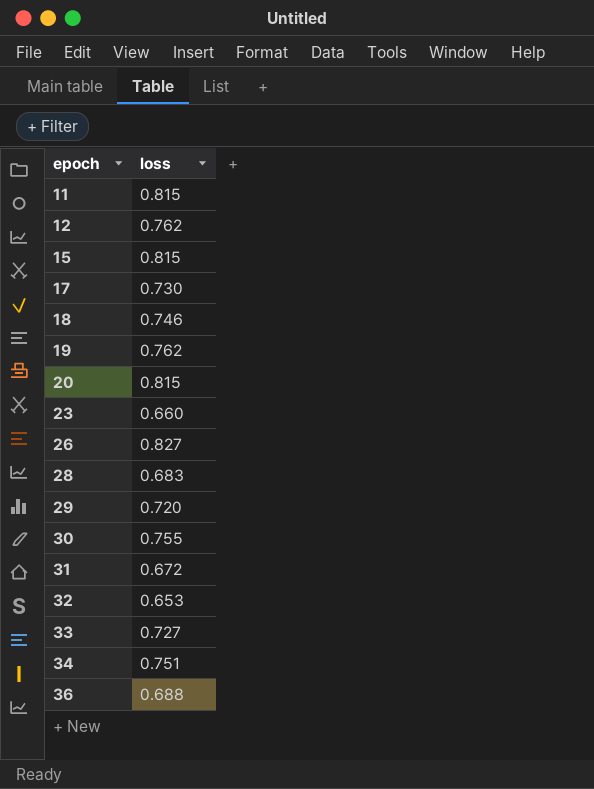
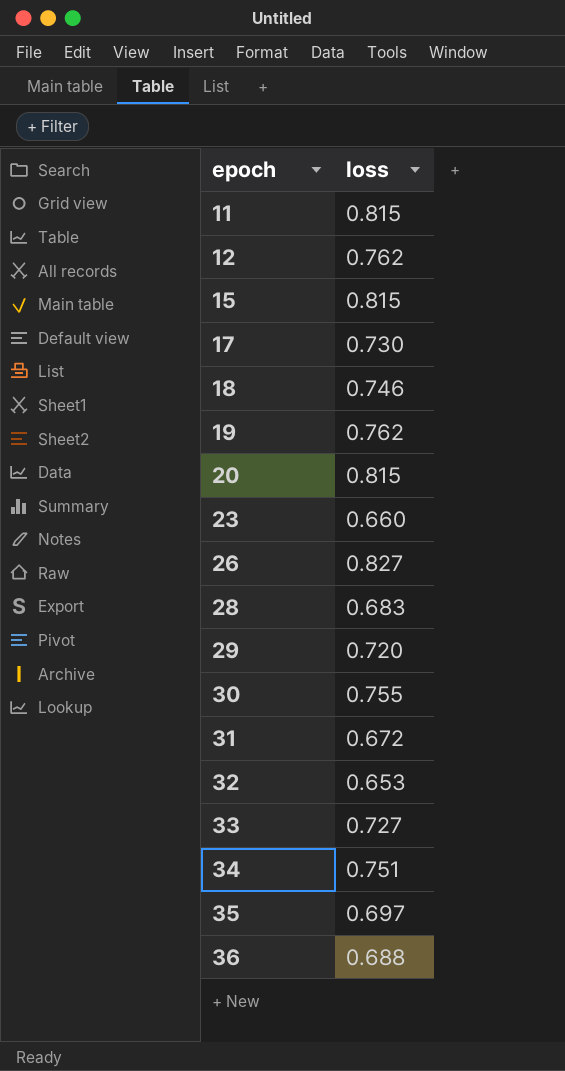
row 35: none -> 0.697

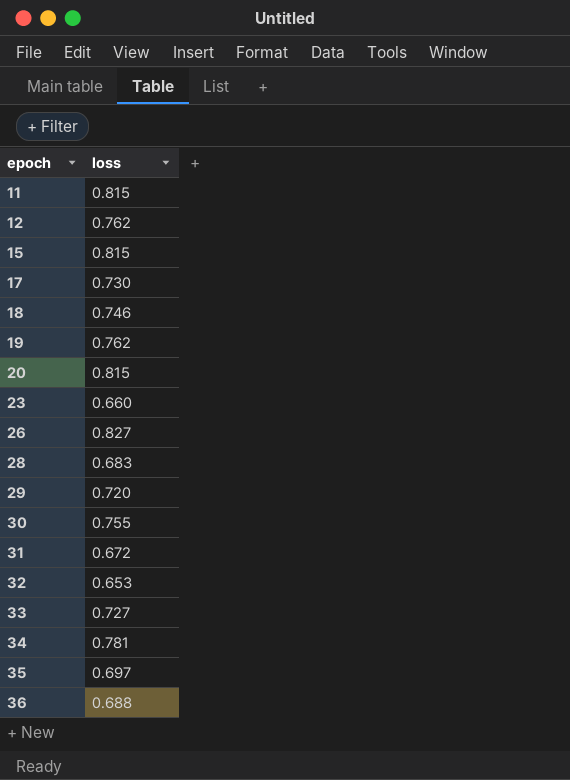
34 | loss: 0.751 -> 0.781

